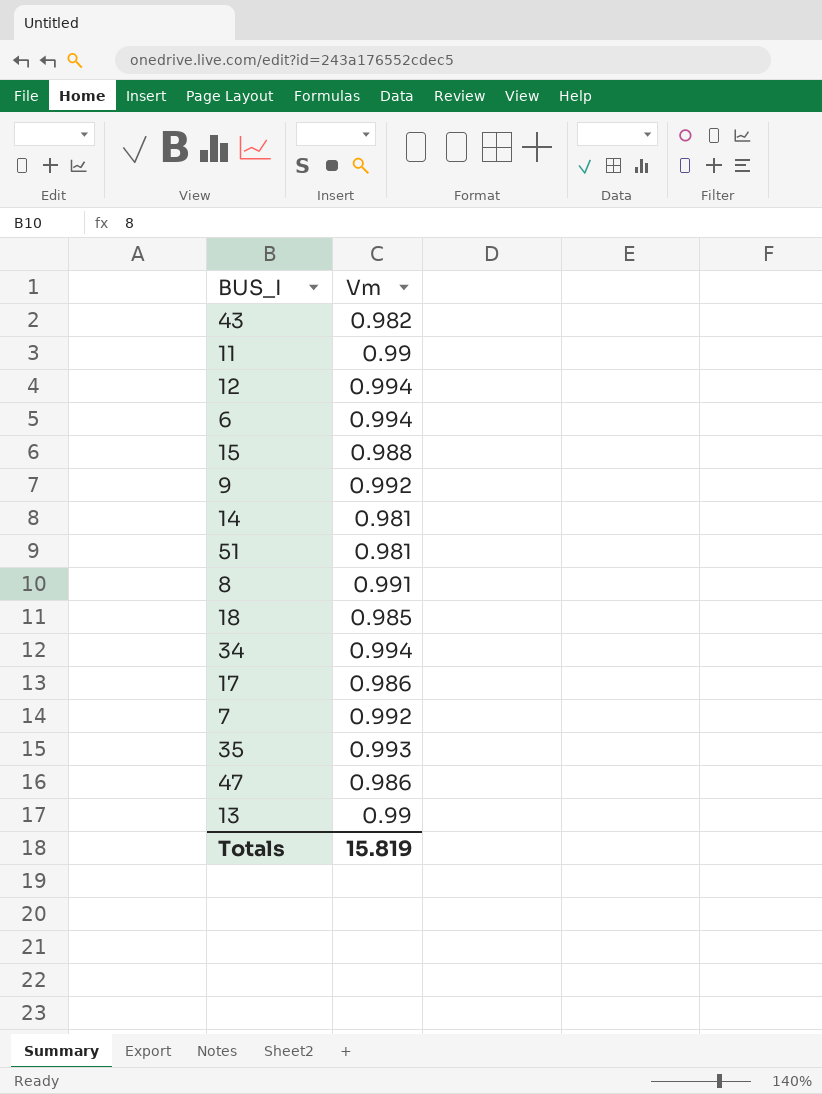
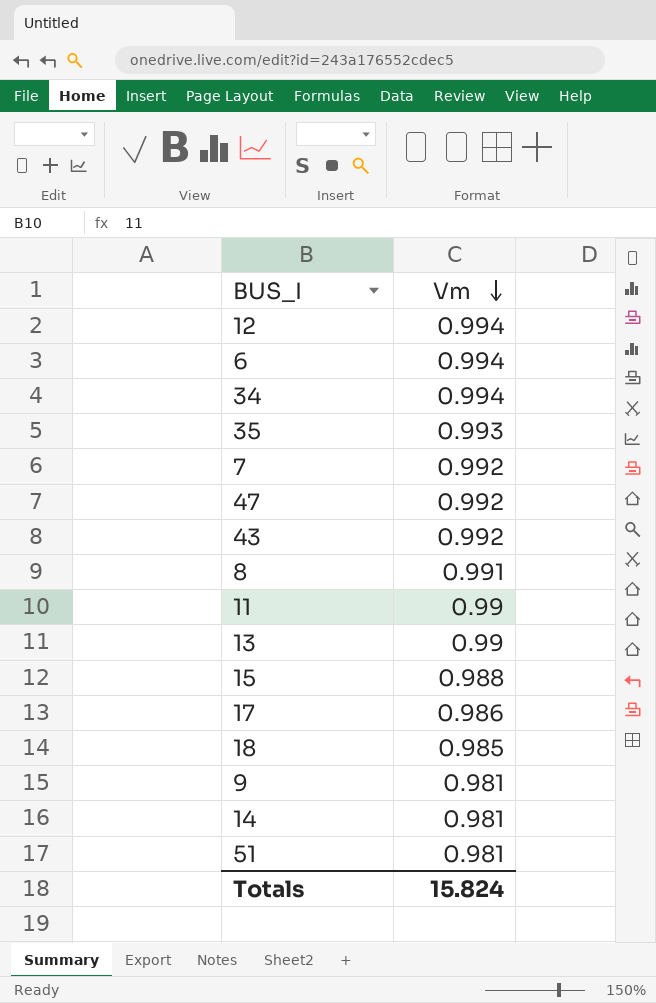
row order: none -> Vm descending
47 | Vm: 0.986 -> 0.992
43 | Vm: 0.982 -> 0.992
9 | Vm: 0.992 -> 0.981
Totals | Vm: 15.819 -> 15.824

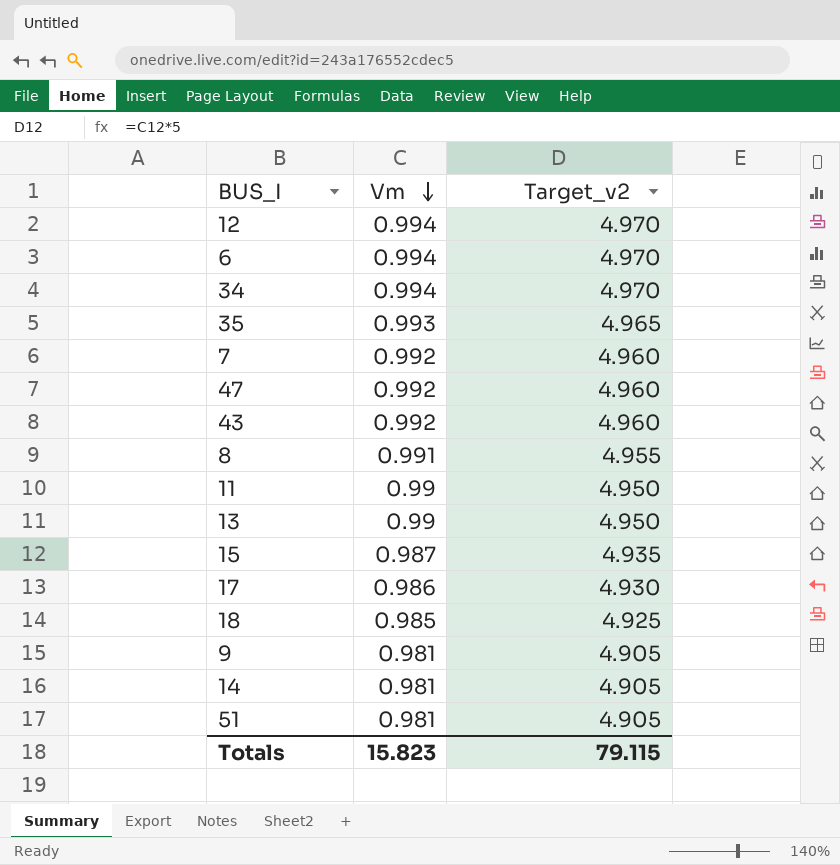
column Target_v2 | formula: none -> [Vm] * 5
15 | Vm: 0.988 -> 0.987
Totals | Vm: 15.824 -> 15.823

